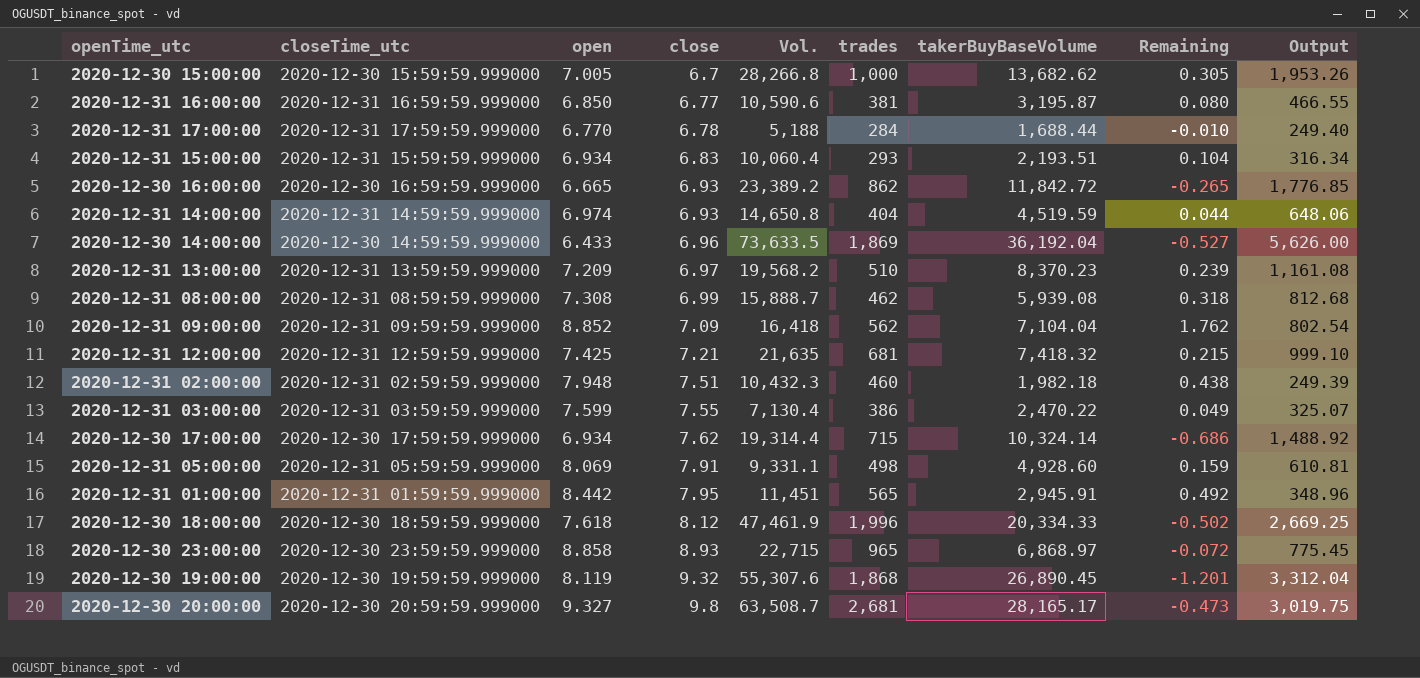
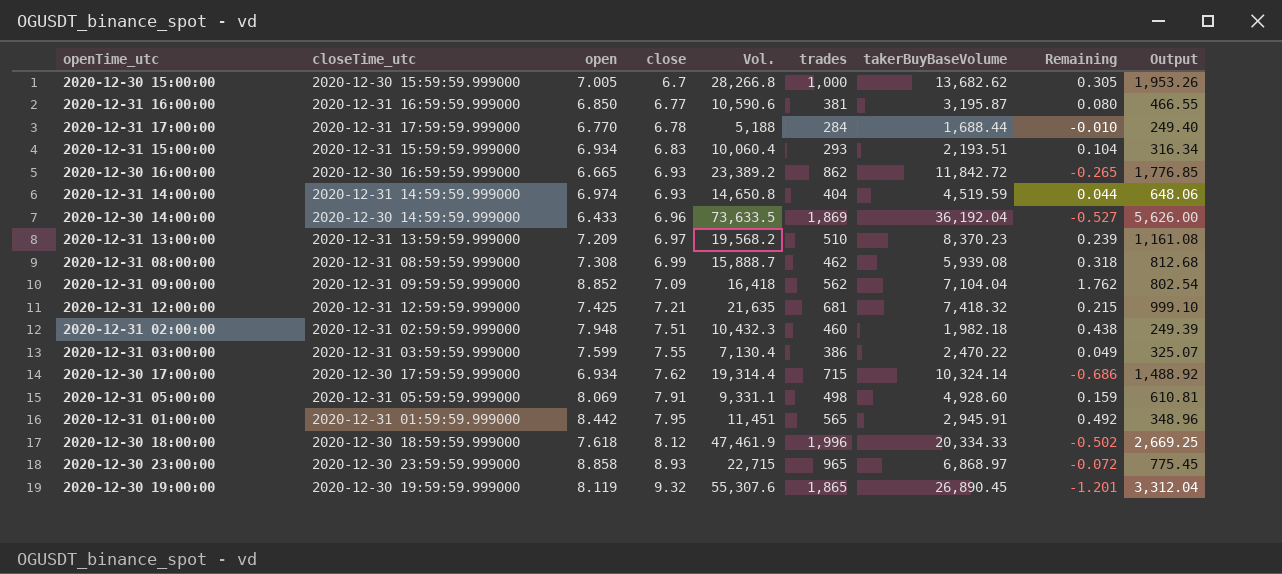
row 2020-12-30 20:00:00: 2020-12-30 20:59:59.999000 | 9.327 | 9.8 | 63,508.7 | 2,681 | 28,165.17 | -0.473 | 3,019.75 -> none
2020-12-30 19:00:00 | trades: 1,868 -> 1,865

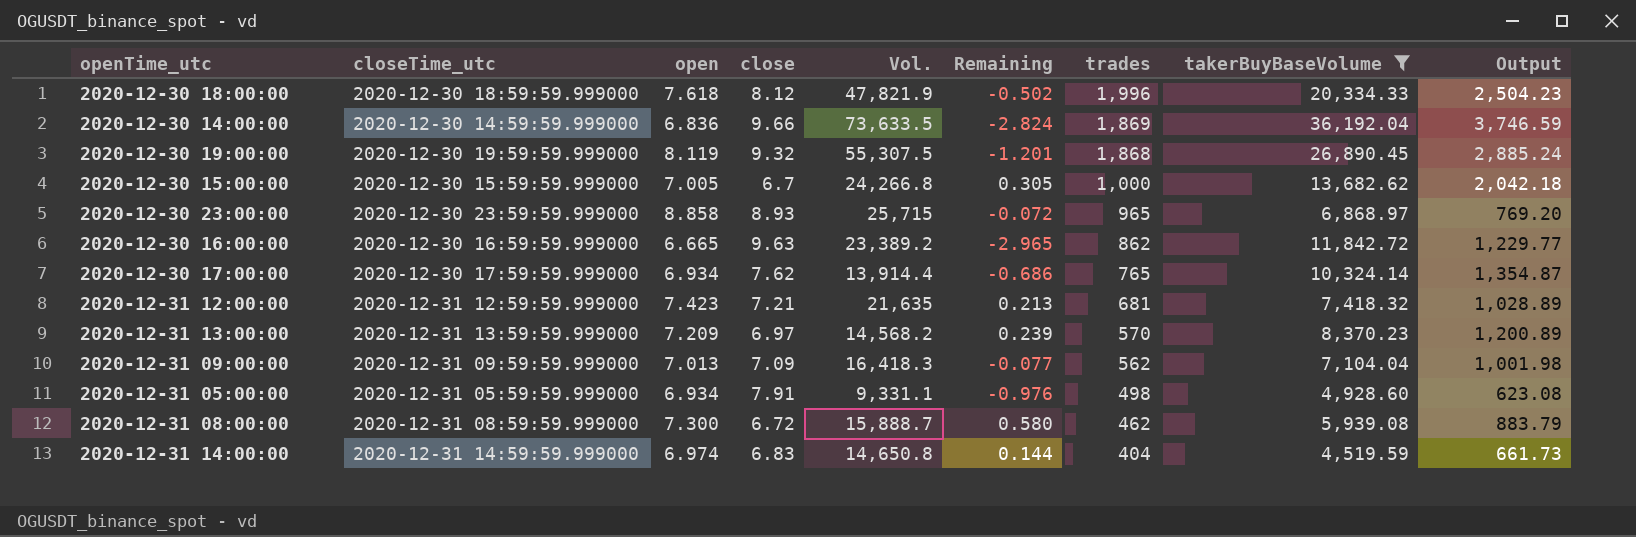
filter: none -> takerBuyBaseVolume >= 4,519.59
row order: close ascending -> trades descending
column Remaining | position: 8 -> 6
column Output | formula: [takerBuyBaseVolume] / [open] -> [takerBuyBaseVolume] / [close]
2020-12-30 18:00:00 | Vol.: 47,461.9 -> 47,821.9
2020-12-30 14:00:00 | open: 6.433 -> 6.836
2020-12-30 14:00:00 | close: 6.96 -> 9.66
2020-12-30 14:00:00 | Remaining: -0.527 -> -2.824
2020-12-30 19:00:00 | Vol.: 55,307.6 -> 55,307.5
2020-12-30 19:00:00 | trades: 1,865 -> 1,868
2020-12-30 15:00:00 | Vol.: 28,266.8 -> 24,266.8
2020-12-30 23:00:00 | Vol.: 22,715 -> 25,715
2020-12-30 16:00:00 | close: 6.93 -> 9.63
2020-12-30 16:00:00 | Remaining: -0.265 -> -2.965
2020-12-30 17:00:00 | Vol.: 19,314.4 -> 13,914.4
2020-12-30 17:00:00 | trades: 715 -> 765
2020-12-31 12:00:00 | open: 7.425 -> 7.423
2020-12-31 12:00:00 | Remaining: 0.215 -> 0.213
2020-12-31 13:00:00 | Vol.: 19,568.2 -> 14,568.2
2020-12-31 13:00:00 | trades: 510 -> 570
2020-12-31 09:00:00 | open: 8.852 -> 7.013
2020-12-31 09:00:00 | Vol.: 16,418 -> 16,418.3
2020-12-31 09:00:00 | Remaining: 1.762 -> -0.077
2020-12-31 05:00:00 | open: 8.069 -> 6.934
2020-12-31 05:00:00 | Remaining: 0.159 -> -0.976
2020-12-31 08:00:00 | open: 7.308 -> 7.300
2020-12-31 08:00:00 | close: 6.99 -> 6.72
2020-12-31 08:00:00 | Remaining: 0.318 -> 0.580
2020-12-31 14:00:00 | close: 6.93 -> 6.83
2020-12-31 14:00:00 | Remaining: 0.044 -> 0.144

